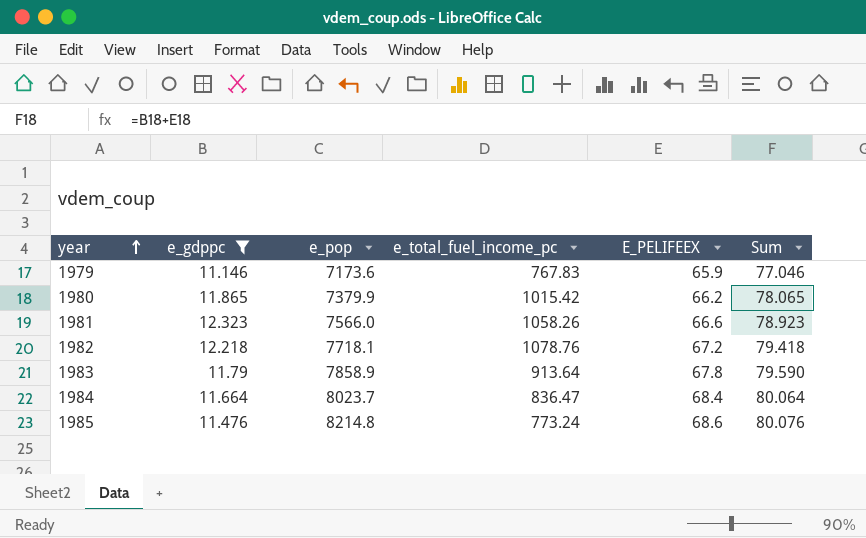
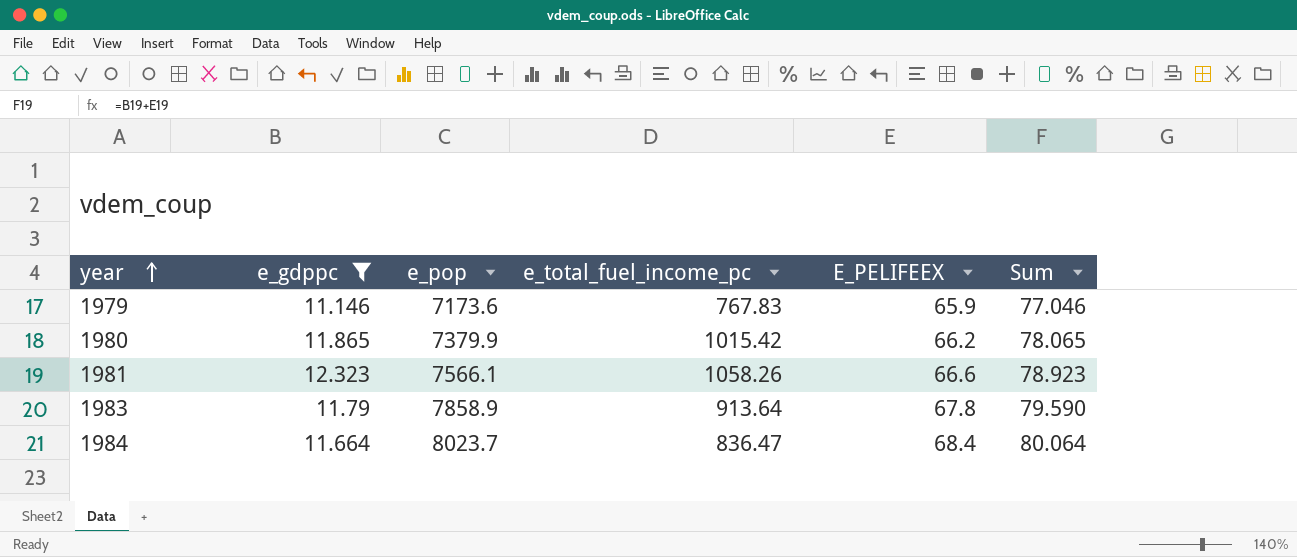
row 1982: 12.218 | 7718.1 | 1078.76 | 67.2 | 79.418 -> none
row 1985: 11.476 | 8214.8 | 773.24 | 68.6 | 80.076 -> none
1981 | e_pop: 7566.0 -> 7566.1

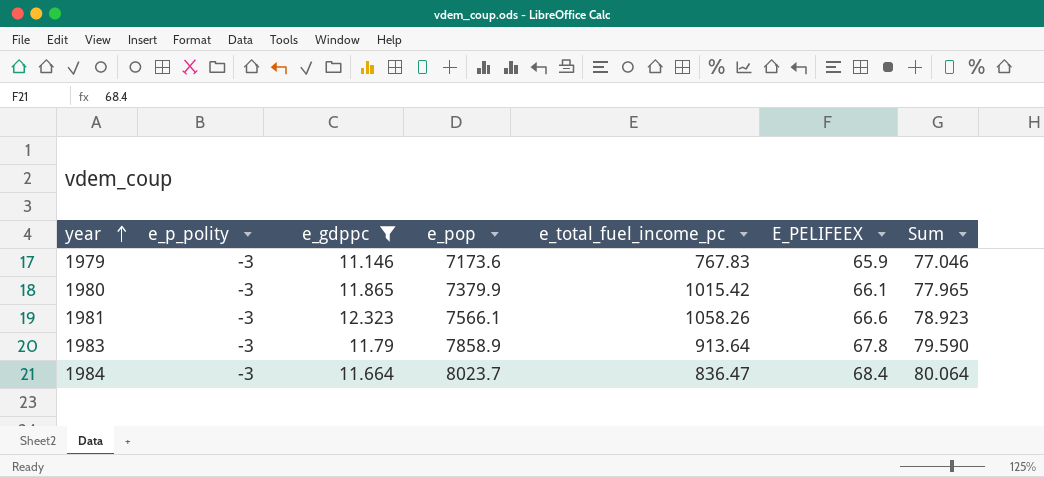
column e_p_polity | position: none -> 2
1980 | E_PELIFEEX: 66.2 -> 66.1
1980 | Sum: 78.065 -> 77.965

